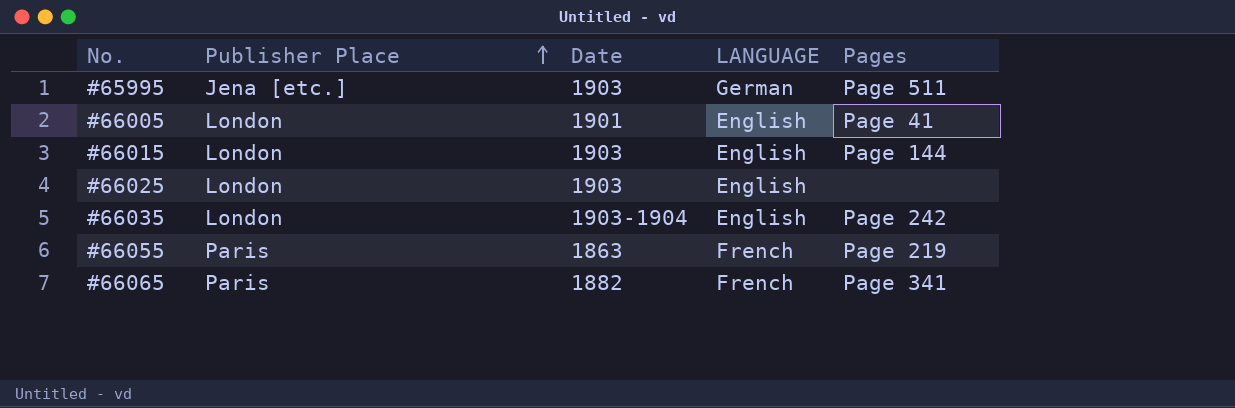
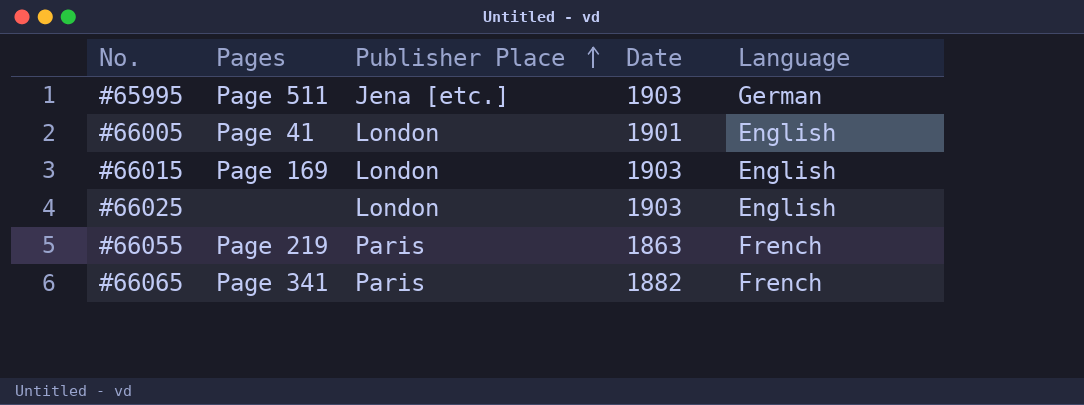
column Pages | position: 5 -> 2
column name: LANGUAGE -> Language
row #66035: London | 1903-1904 | English | Page 242 -> none
#66015 | Pages: Page 144 -> Page 169

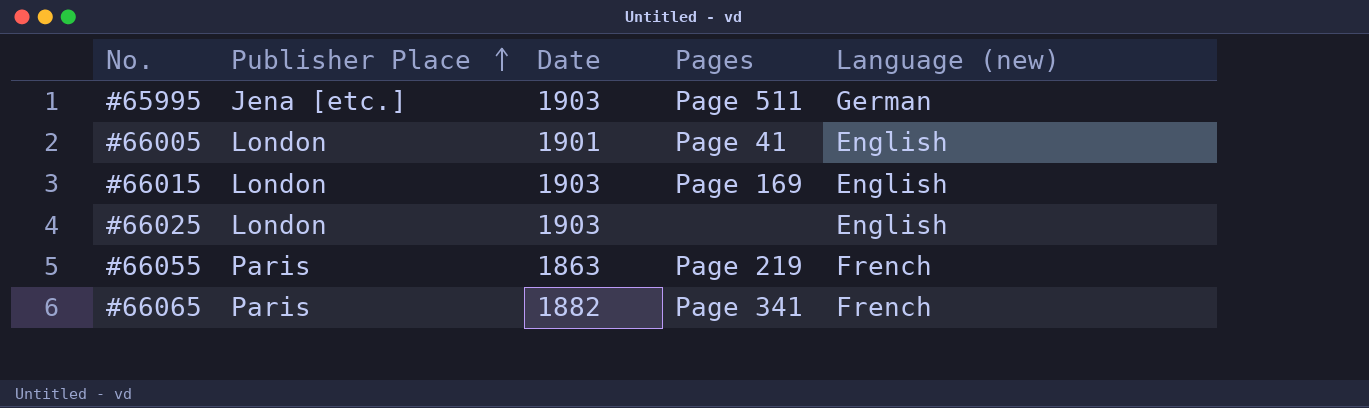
column Pages | position: 2 -> 4
column name: Language -> Language (new)

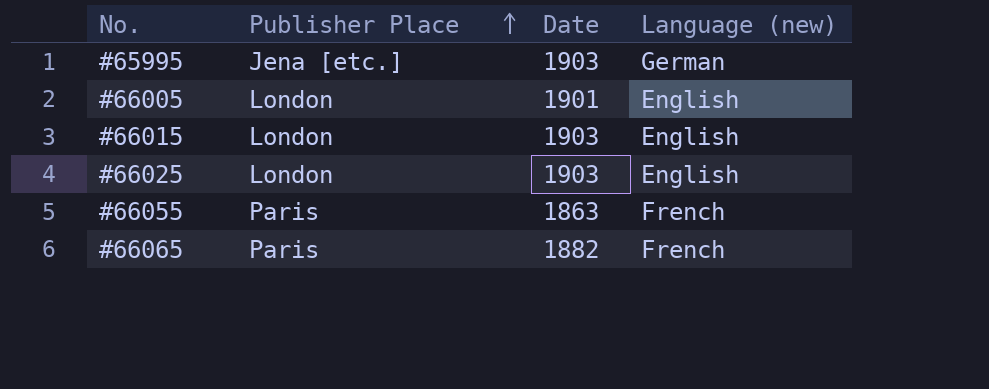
column Pages | position: 4 -> none

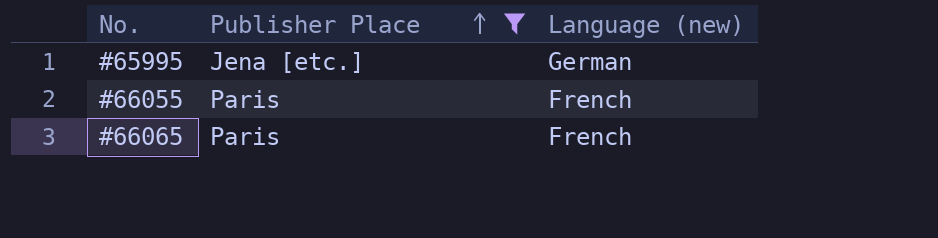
filter: none -> Publisher Place != London
column Date | position: 3 -> none

